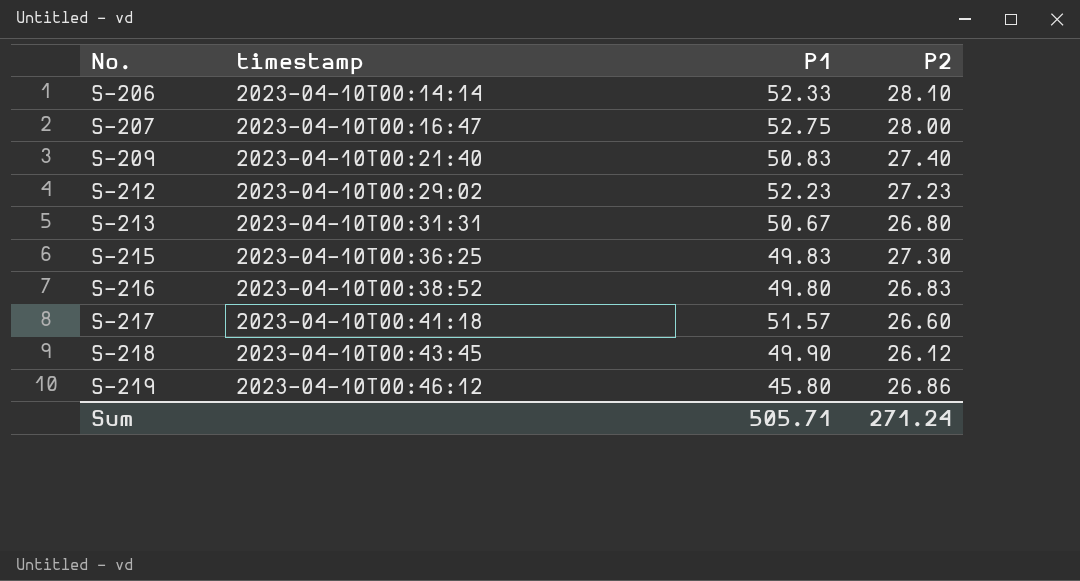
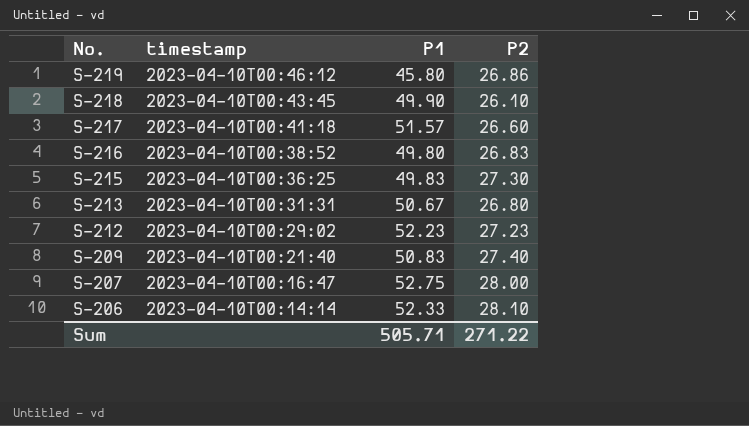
row order: No. ascending -> No. descending
S-218 | P2: 26.12 -> 26.10
Sum | P2: 271.24 -> 271.22

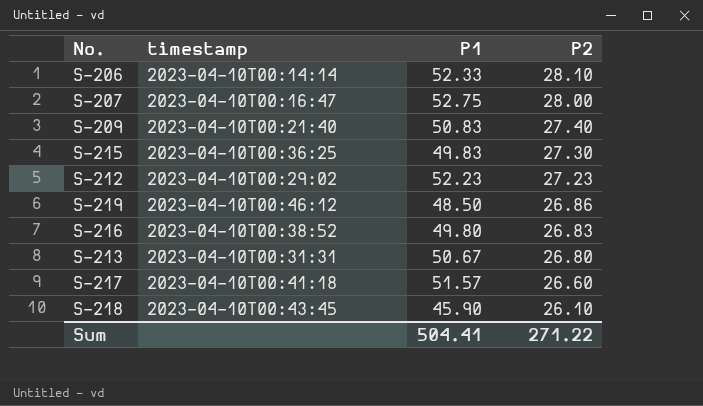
row order: No. descending -> P2 descending
S-219 | P1: 45.80 -> 48.50
S-218 | P1: 49.90 -> 45.90
Sum | P1: 505.71 -> 504.41

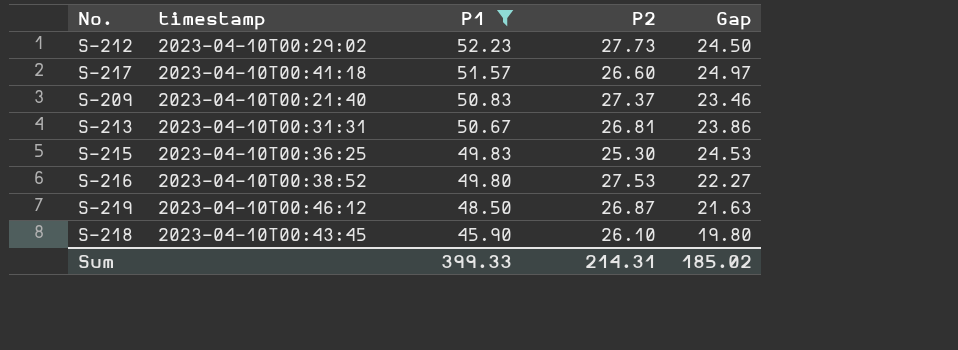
filter: none -> P1 <= 52.23
row order: P2 descending -> P1 descending
column Gap | formula: none -> [P1] - [P2]
S-212 | P2: 27.23 -> 27.73
S-209 | P2: 27.40 -> 27.37
S-213 | P2: 26.80 -> 26.81
S-215 | P2: 27.30 -> 25.30
S-216 | P2: 26.83 -> 27.53
S-219 | P2: 26.86 -> 26.87
Sum | P1: 504.41 -> 399.33
Sum | P2: 271.22 -> 214.31

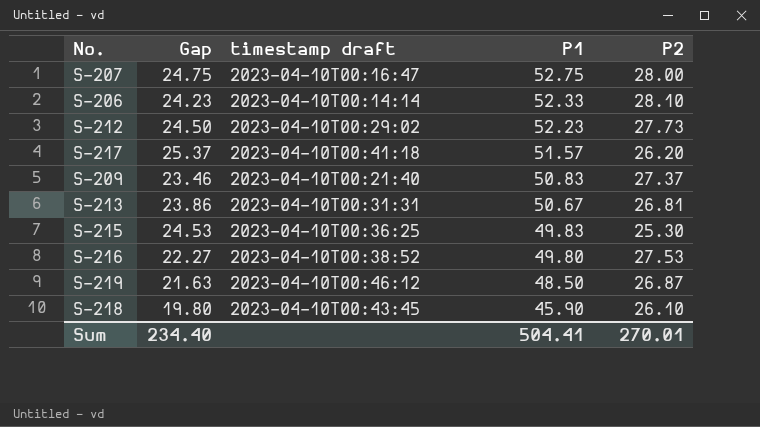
filter: P1 <= 52.23 -> none
column Gap | position: 5 -> 2
column name: timestamp -> timestamp draft
S-217 | Gap: 24.97 -> 25.37
S-217 | P2: 26.60 -> 26.20
Sum | Gap: 185.02 -> 234.40
Sum | P1: 399.33 -> 504.41
Sum | P2: 214.31 -> 270.01

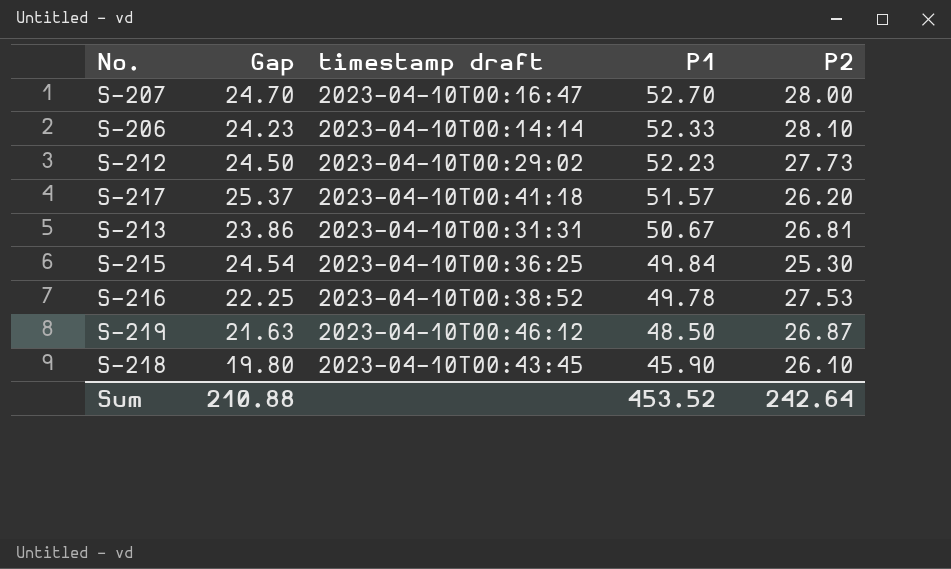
row S-209: 23.46 | 2023-04-10T00:21:40 | 50.83 | 27.37 -> none
S-207 | Gap: 24.75 -> 24.70
S-207 | P1: 52.75 -> 52.70
S-215 | Gap: 24.53 -> 24.54
S-215 | P1: 49.83 -> 49.84
S-216 | Gap: 22.27 -> 22.25
S-216 | P1: 49.80 -> 49.78
Sum | Gap: 234.40 -> 210.88
Sum | P1: 504.41 -> 453.52
Sum | P2: 270.01 -> 242.64

